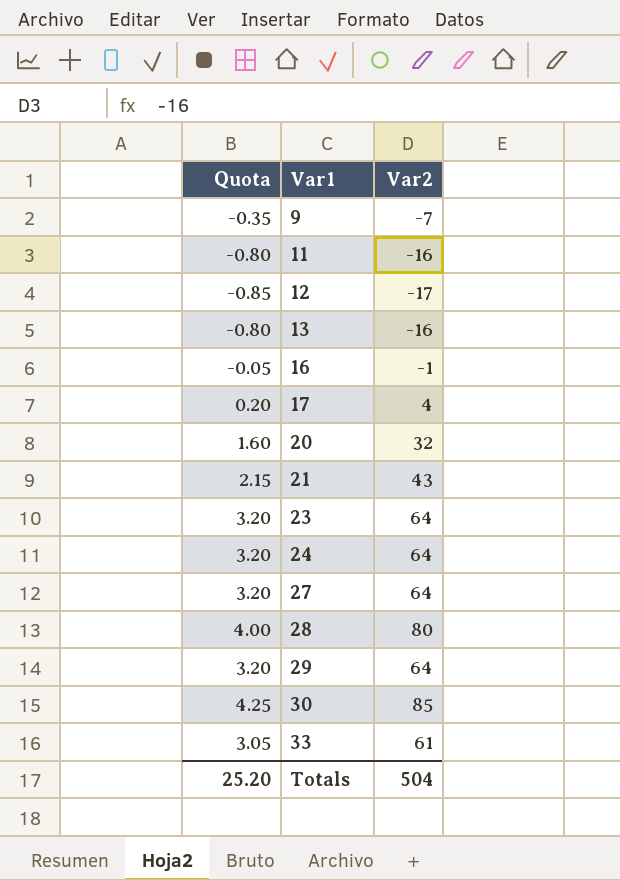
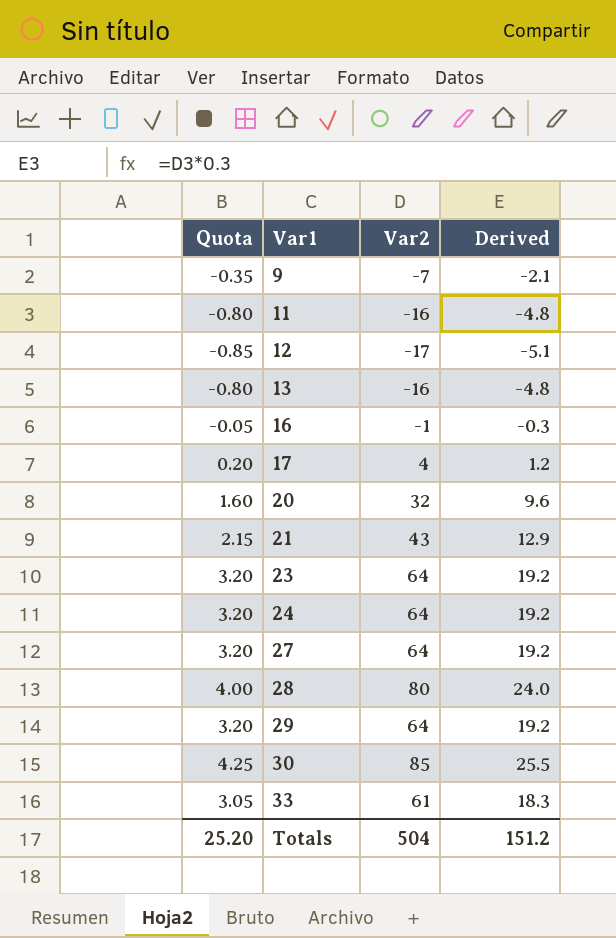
column Derived | formula: none -> [Var2] * 0.3

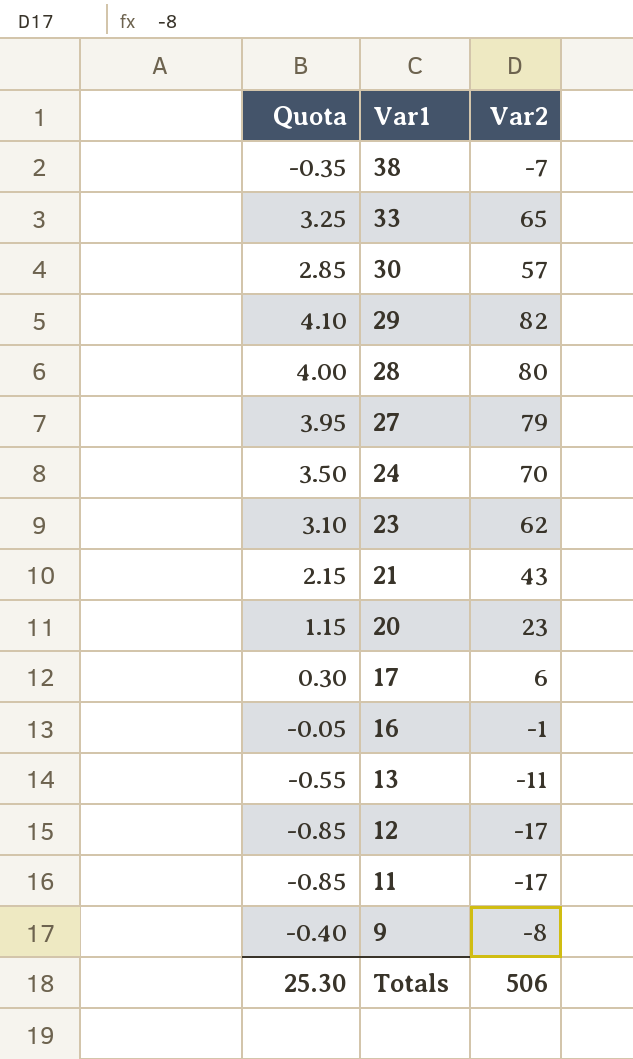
row order: Var1 ascending -> Var1 descending
column Derived | formula: [Var2] * 0.3 -> none
row 38: none -> -0.35 | -7
33 | Quota: 3.05 -> 3.25
33 | Var2: 61 -> 65
30 | Quota: 4.25 -> 2.85
30 | Var2: 85 -> 57
29 | Quota: 3.20 -> 4.10
29 | Var2: 64 -> 82
27 | Quota: 3.20 -> 3.95
27 | Var2: 64 -> 79
24 | Quota: 3.20 -> 3.50
24 | Var2: 64 -> 70
23 | Quota: 3.20 -> 3.10
23 | Var2: 64 -> 62
20 | Quota: 1.60 -> 1.15
20 | Var2: 32 -> 23
17 | Quota: 0.20 -> 0.30
17 | Var2: 4 -> 6
13 | Quota: -0.80 -> -0.55
13 | Var2: -16 -> -11
11 | Quota: -0.80 -> -0.85
11 | Var2: -16 -> -17
9 | Quota: -0.35 -> -0.40
9 | Var2: -7 -> -8
Totals | Quota: 25.20 -> 25.30
Totals | Var2: 504 -> 506

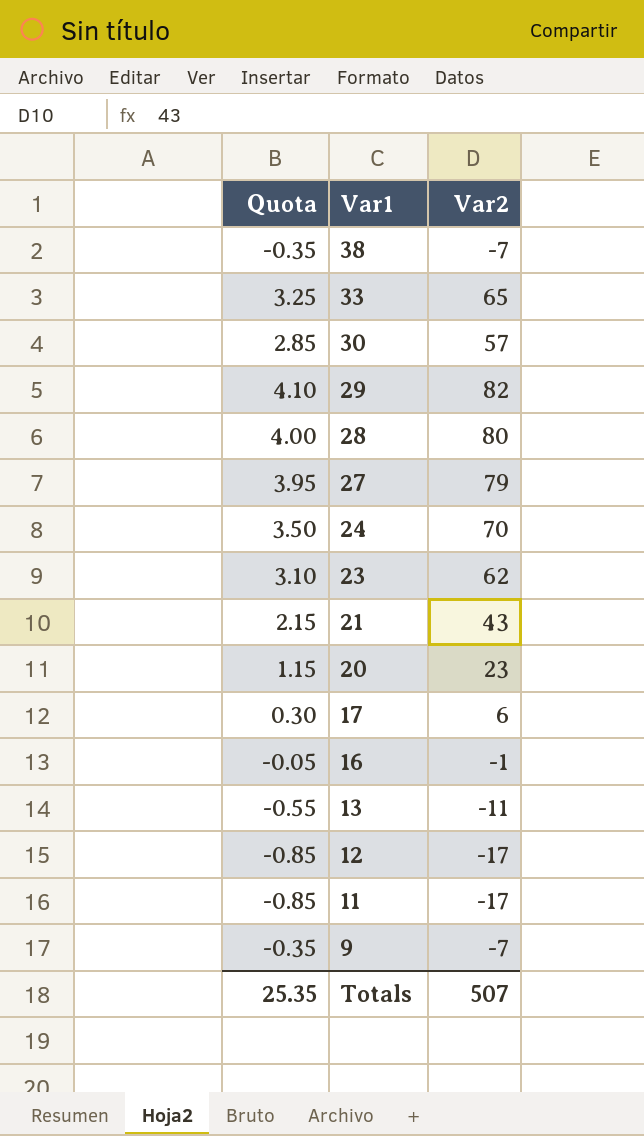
9 | Quota: -0.40 -> -0.35
9 | Var2: -8 -> -7
Totals | Quota: 25.30 -> 25.35
Totals | Var2: 506 -> 507

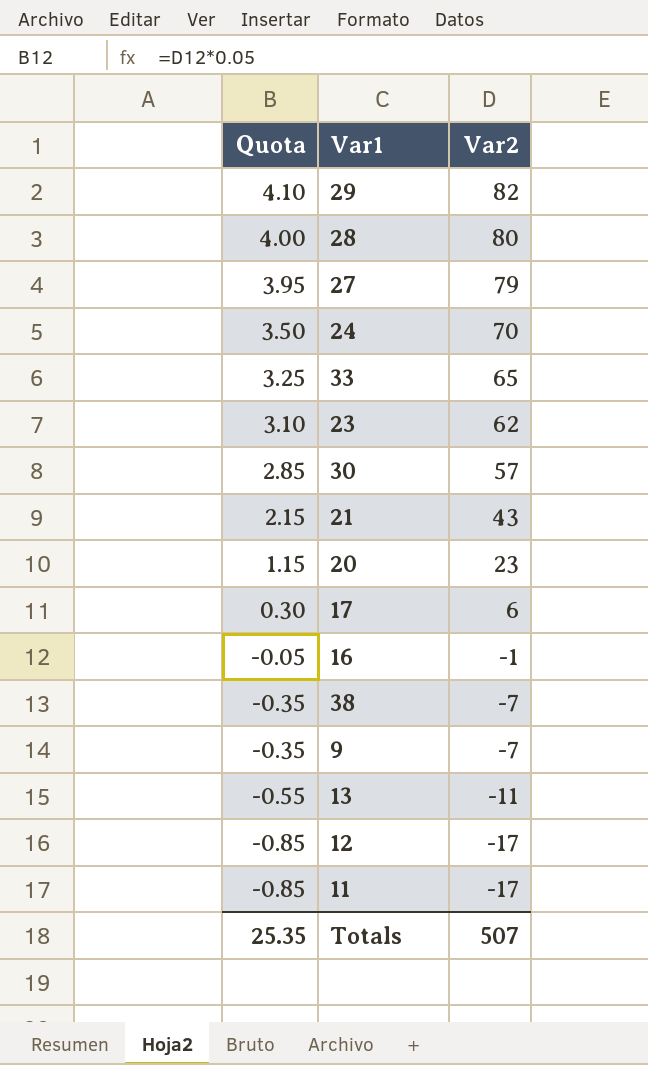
row order: Var1 descending -> Quota descending

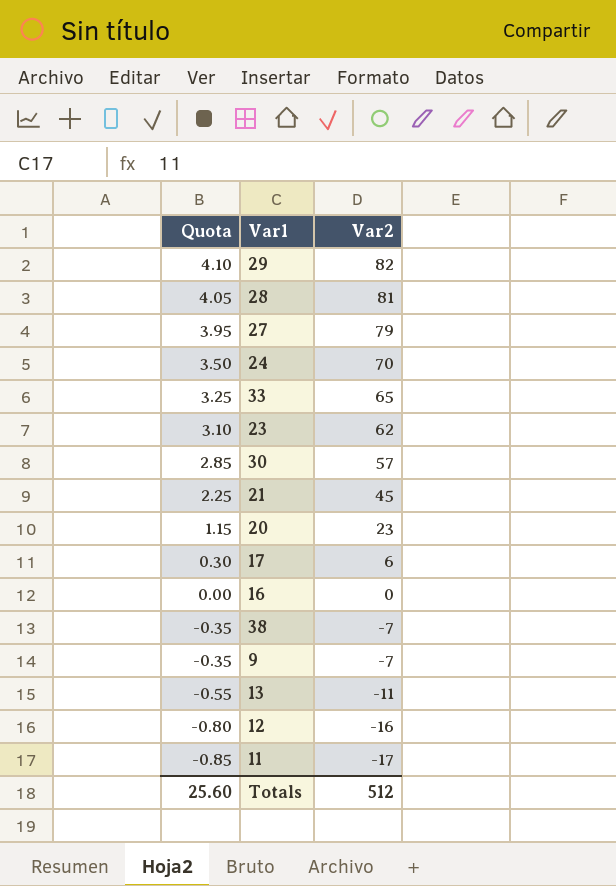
28 | Quota: 4.00 -> 4.05
28 | Var2: 80 -> 81
21 | Quota: 2.15 -> 2.25
21 | Var2: 43 -> 45
16 | Quota: -0.05 -> 0.00
16 | Var2: -1 -> 0
12 | Quota: -0.85 -> -0.80
12 | Var2: -17 -> -16
Totals | Quota: 25.35 -> 25.60
Totals | Var2: 507 -> 512

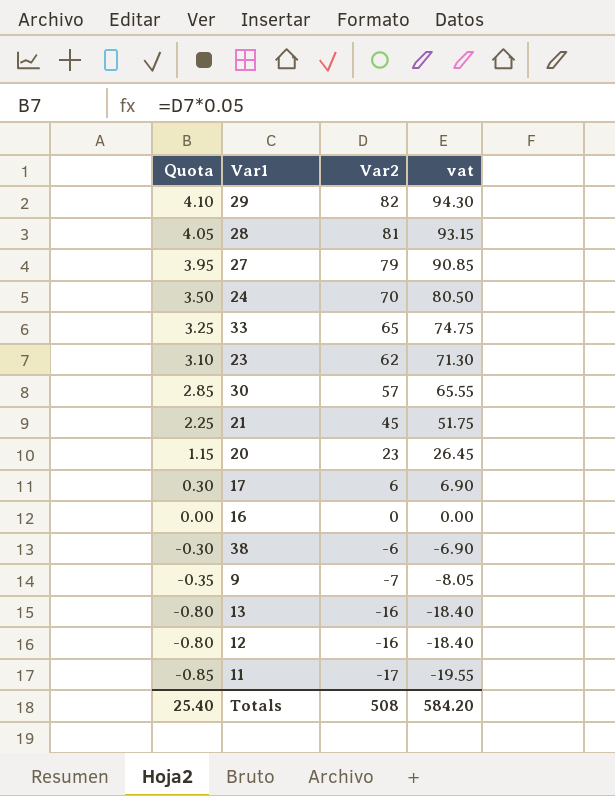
column vat | formula: none -> [Var2] * 1.15
38 | Quota: -0.35 -> -0.30
38 | Var2: -7 -> -6
13 | Quota: -0.55 -> -0.80
13 | Var2: -11 -> -16
Totals | Quota: 25.60 -> 25.40
Totals | Var2: 512 -> 508

